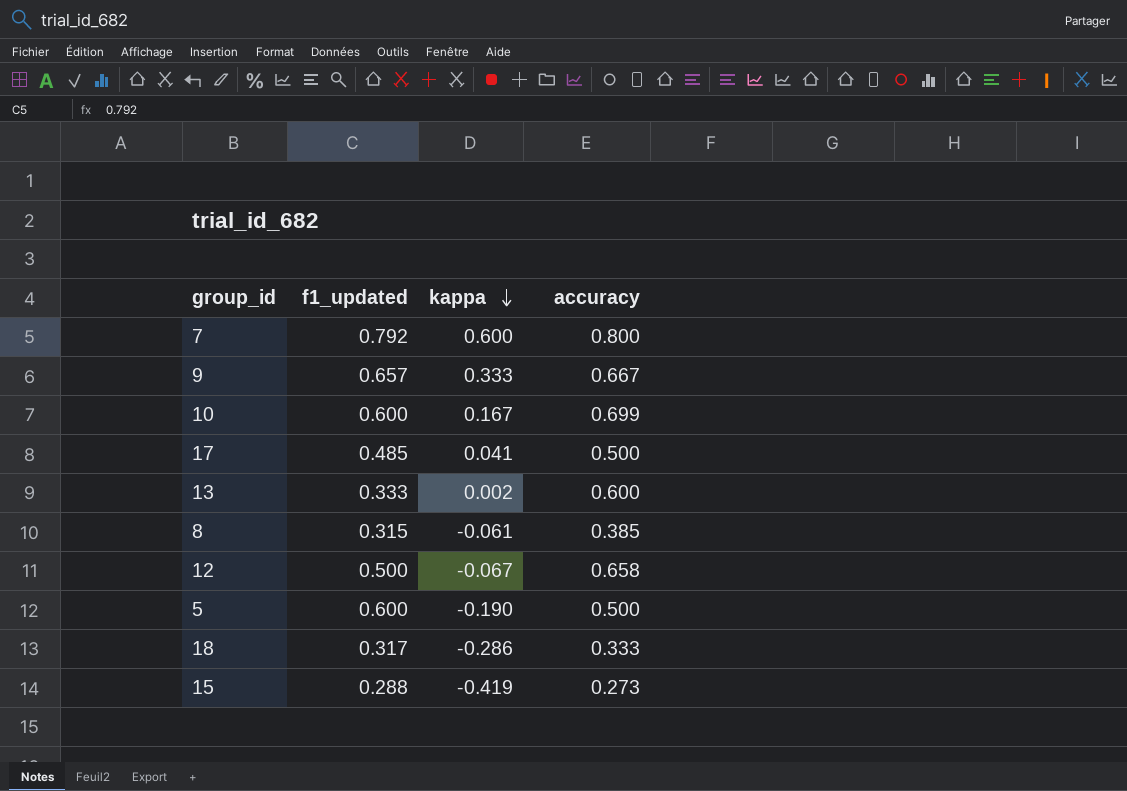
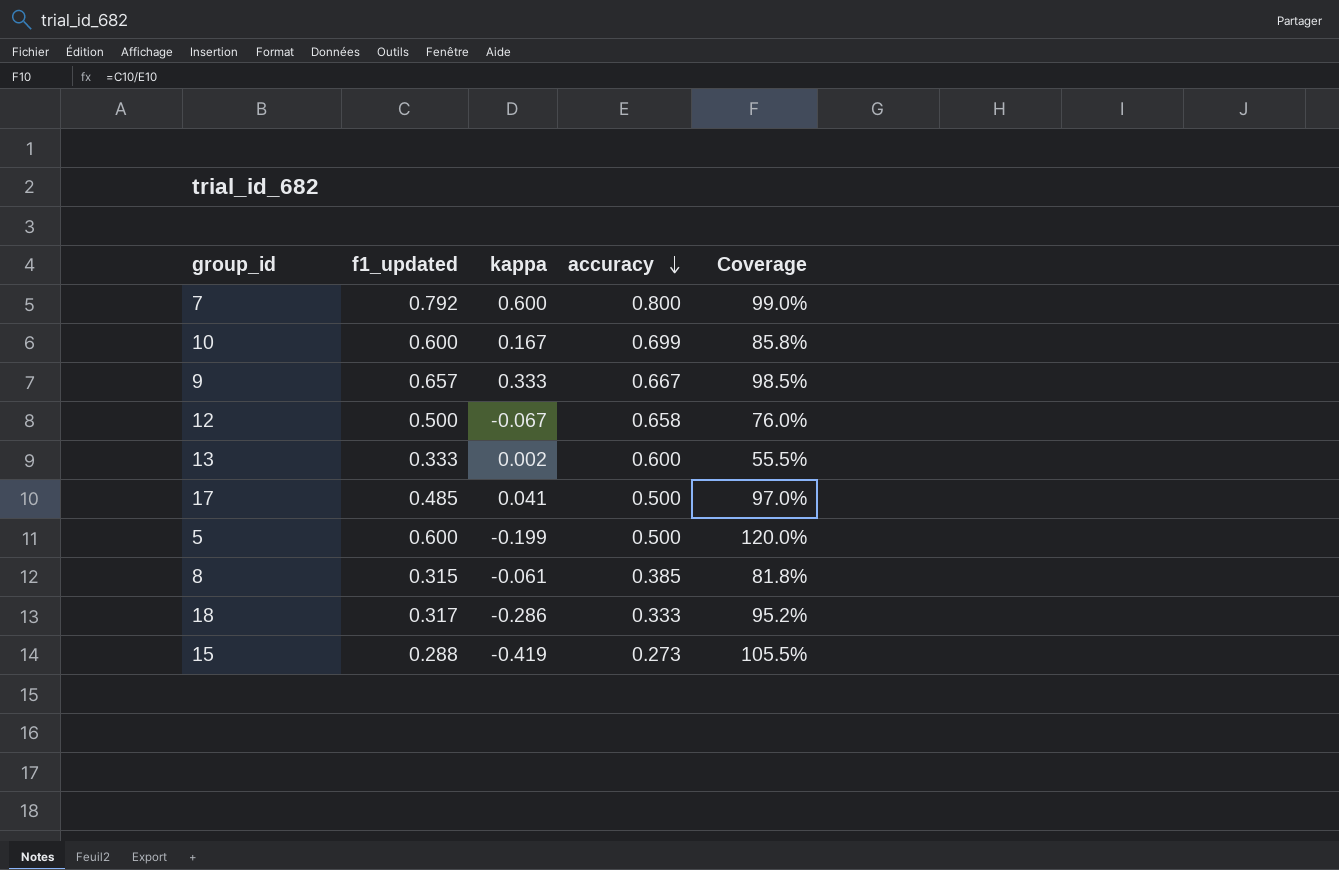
row order: kappa descending -> accuracy descending
column Coverage | formula: none -> [f1_updated] / [accuracy]
5 | kappa: -0.190 -> -0.199

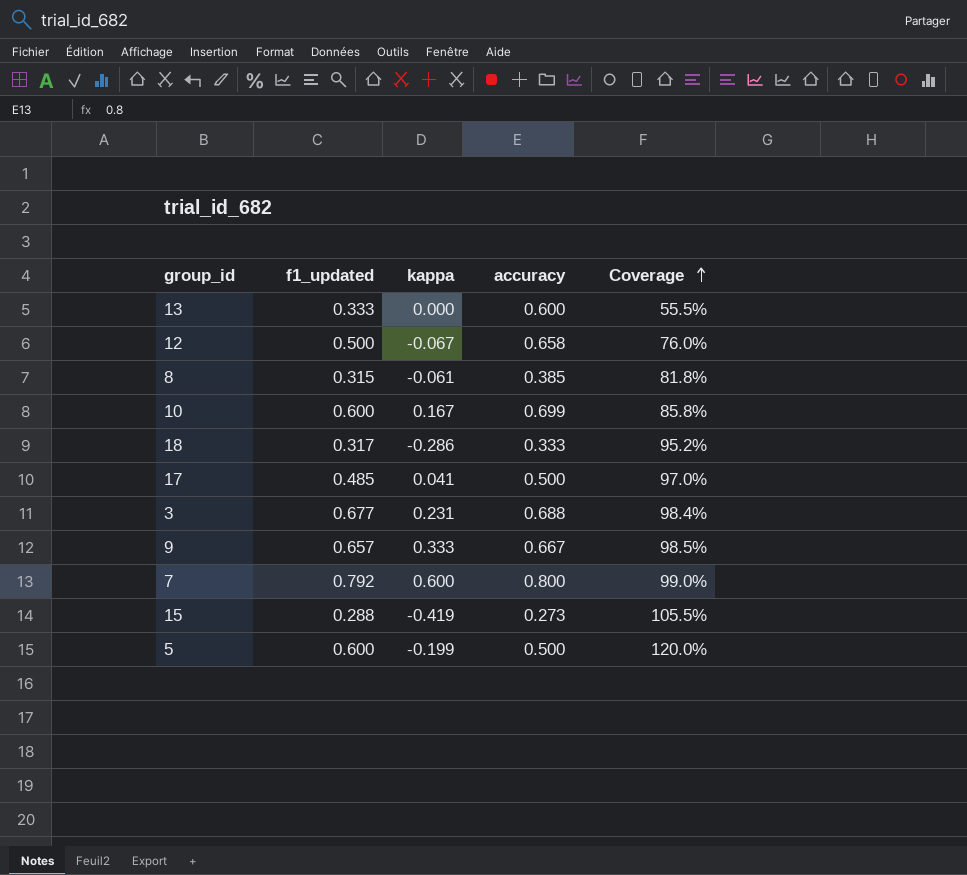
row order: accuracy descending -> Coverage ascending
13 | kappa: 0.002 -> 0.000
row 3: none -> 0.677 | 0.231 | 0.688 | 98.4%

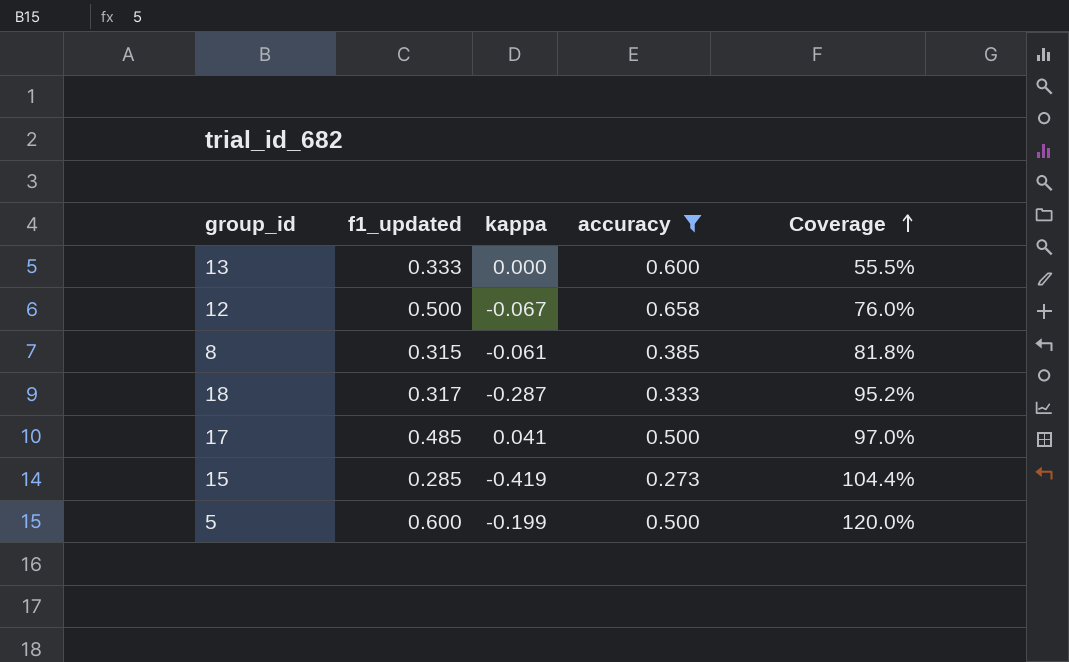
filter: none -> accuracy <= 0.658
18 | kappa: -0.286 -> -0.287
15 | f1_updated: 0.288 -> 0.285
15 | Coverage: 105.5% -> 104.4%

